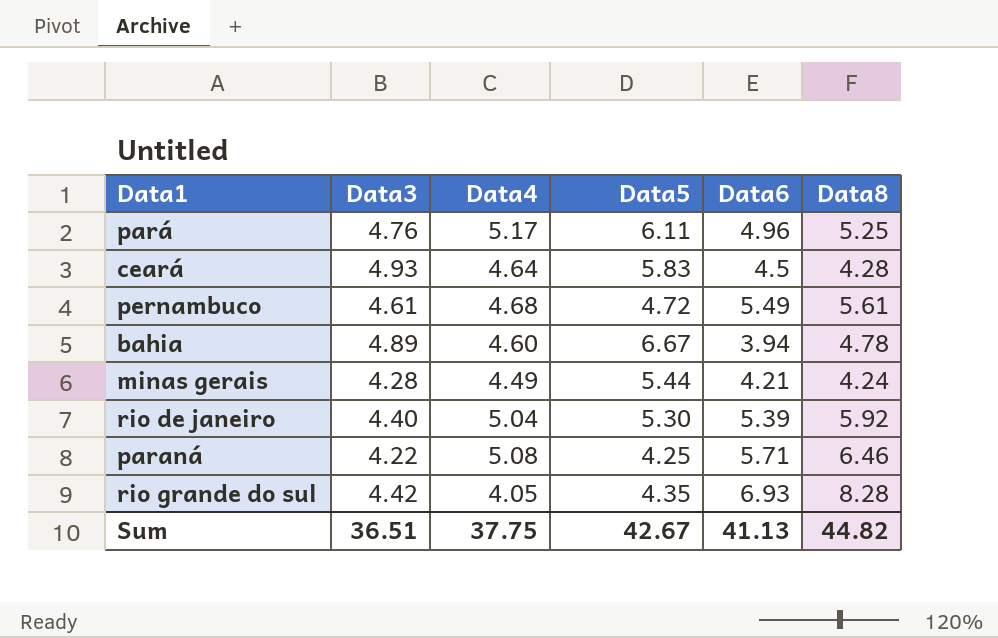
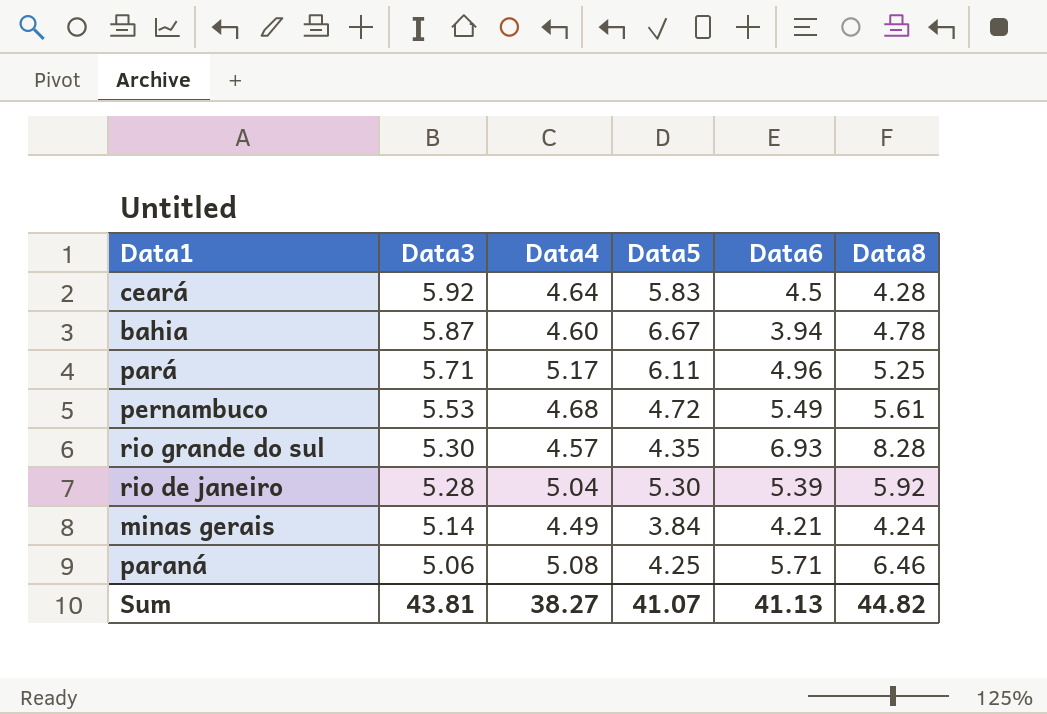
row order: none -> Data3 descending
ceará | Data3: 4.93 -> 5.92
bahia | Data3: 4.89 -> 5.87
pará | Data3: 4.76 -> 5.71
pernambuco | Data3: 4.61 -> 5.53
rio grande do sul | Data3: 4.42 -> 5.30
rio grande do sul | Data4: 4.05 -> 4.57
rio de janeiro | Data3: 4.40 -> 5.28
minas gerais | Data3: 4.28 -> 5.14
minas gerais | Data5: 5.44 -> 3.84
paraná | Data3: 4.22 -> 5.06
Sum | Data3: 36.51 -> 43.81
Sum | Data4: 37.75 -> 38.27
Sum | Data5: 42.67 -> 41.07

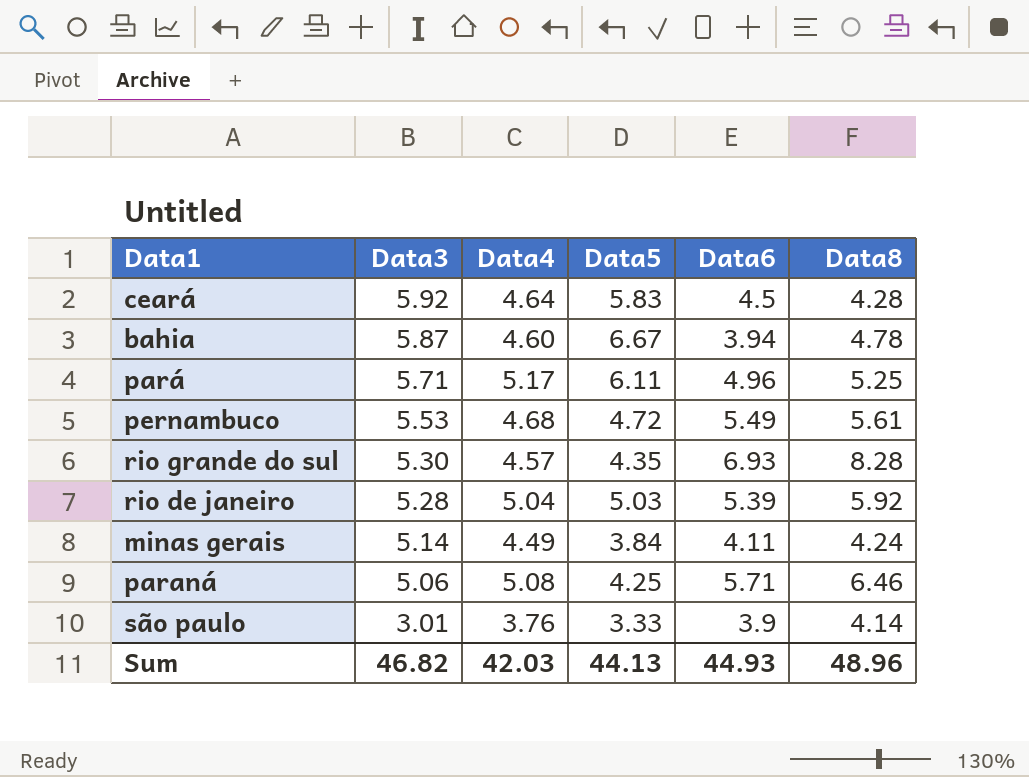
rio de janeiro | Data5: 5.30 -> 5.03
minas gerais | Data6: 4.21 -> 4.11
row são paulo: none -> 3.01 | 3.76 | 3.33 | 3.9 | 4.14
Sum | Data3: 43.81 -> 46.82
Sum | Data4: 38.27 -> 42.03
Sum | Data5: 41.07 -> 44.13
Sum | Data6: 41.13 -> 44.93
Sum | Data8: 44.82 -> 48.96

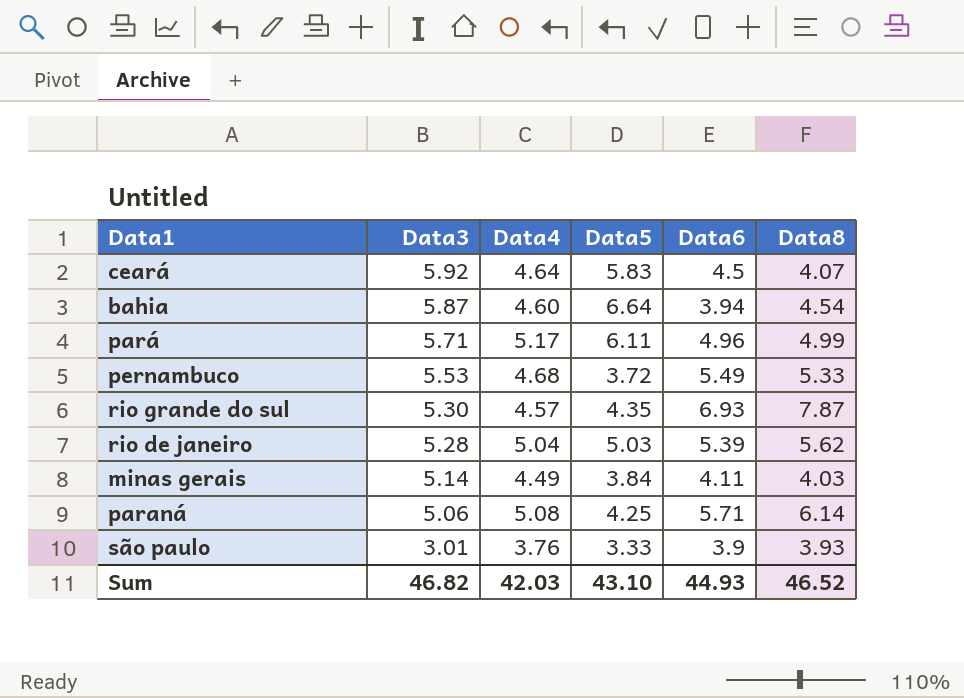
ceará | Data8: 4.28 -> 4.07
bahia | Data5: 6.67 -> 6.64
bahia | Data8: 4.78 -> 4.54
pará | Data8: 5.25 -> 4.99
pernambuco | Data5: 4.72 -> 3.72
pernambuco | Data8: 5.61 -> 5.33
rio grande do sul | Data8: 8.28 -> 7.87
rio de janeiro | Data8: 5.92 -> 5.62
minas gerais | Data8: 4.24 -> 4.03
paraná | Data8: 6.46 -> 6.14
são paulo | Data8: 4.14 -> 3.93
Sum | Data5: 44.13 -> 43.10
Sum | Data8: 48.96 -> 46.52

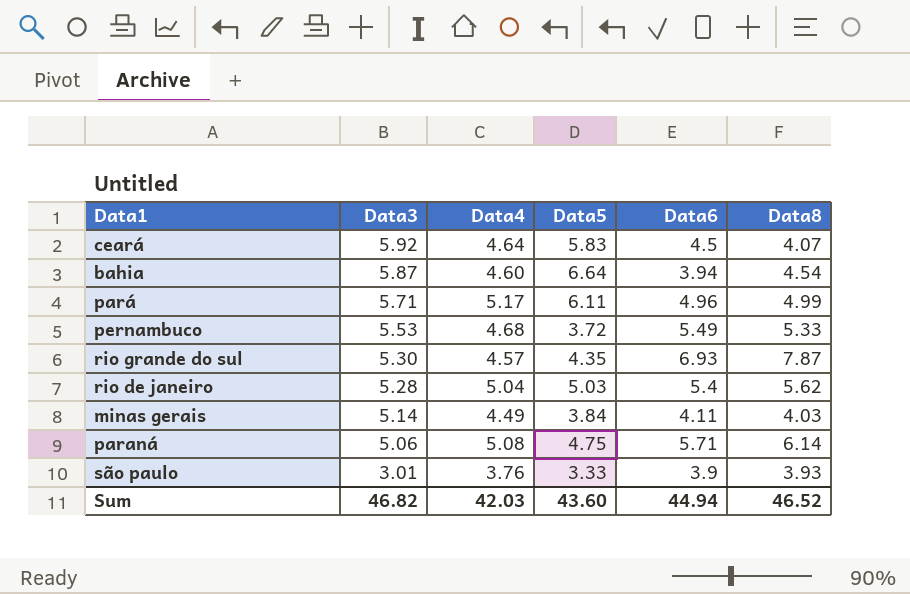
rio de janeiro | Data6: 5.39 -> 5.4
paraná | Data5: 4.25 -> 4.75
Sum | Data5: 43.10 -> 43.60
Sum | Data6: 44.93 -> 44.94

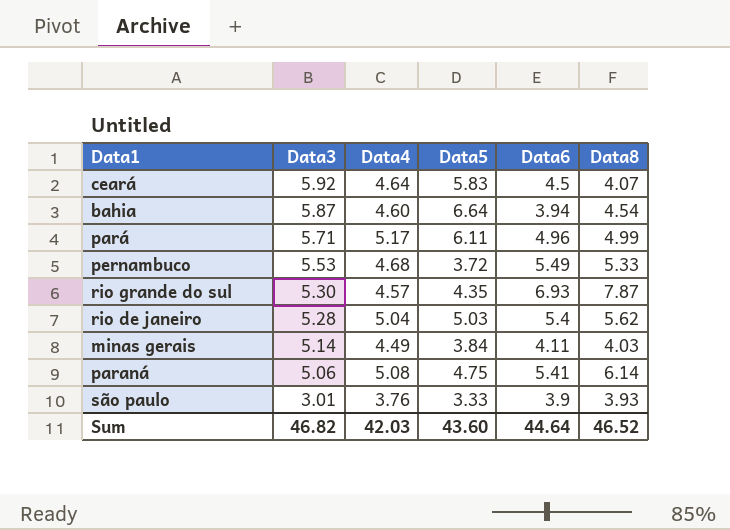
paraná | Data6: 5.71 -> 5.41
Sum | Data6: 44.94 -> 44.64

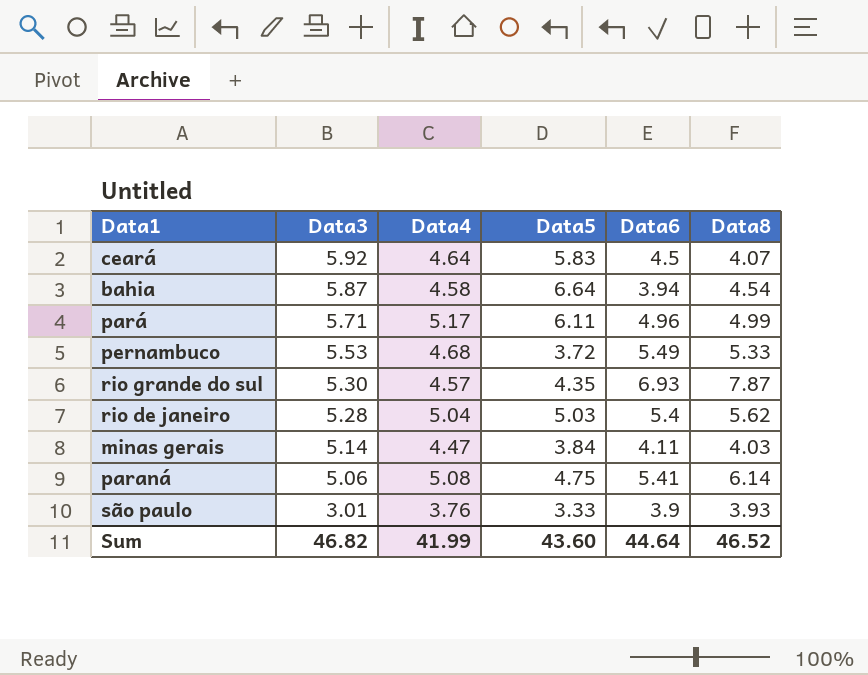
bahia | Data4: 4.60 -> 4.58
minas gerais | Data4: 4.49 -> 4.47
Sum | Data4: 42.03 -> 41.99

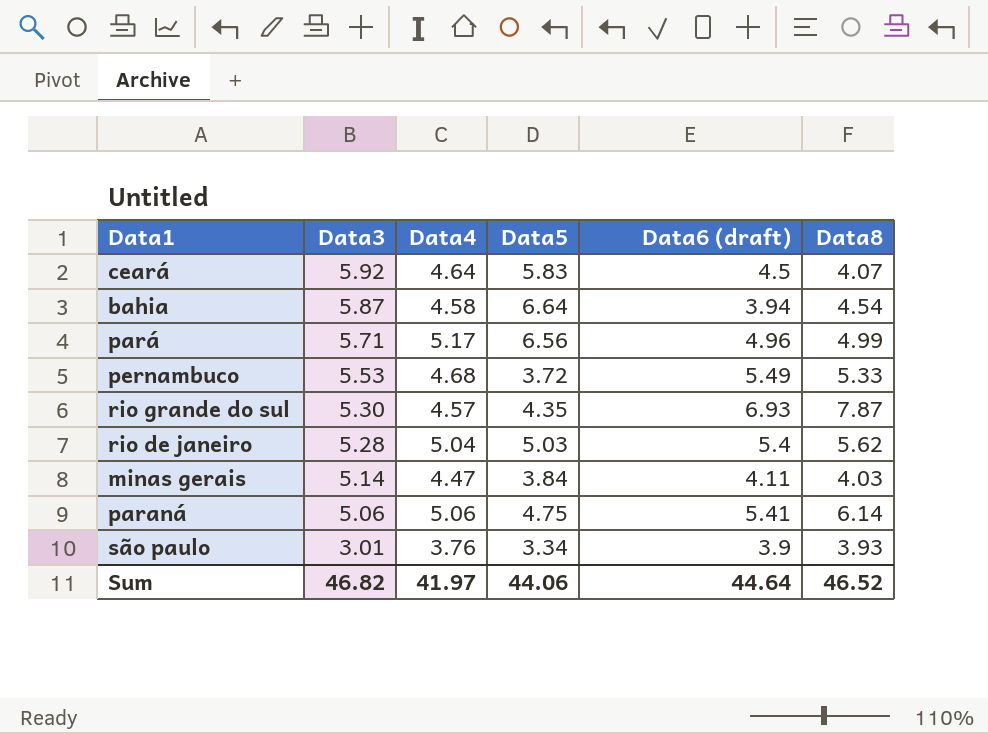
column name: Data6 -> Data6 (draft)
pará | Data5: 6.11 -> 6.56
paraná | Data4: 5.08 -> 5.06
são paulo | Data5: 3.33 -> 3.34
Sum | Data4: 41.99 -> 41.97
Sum | Data5: 43.60 -> 44.06

